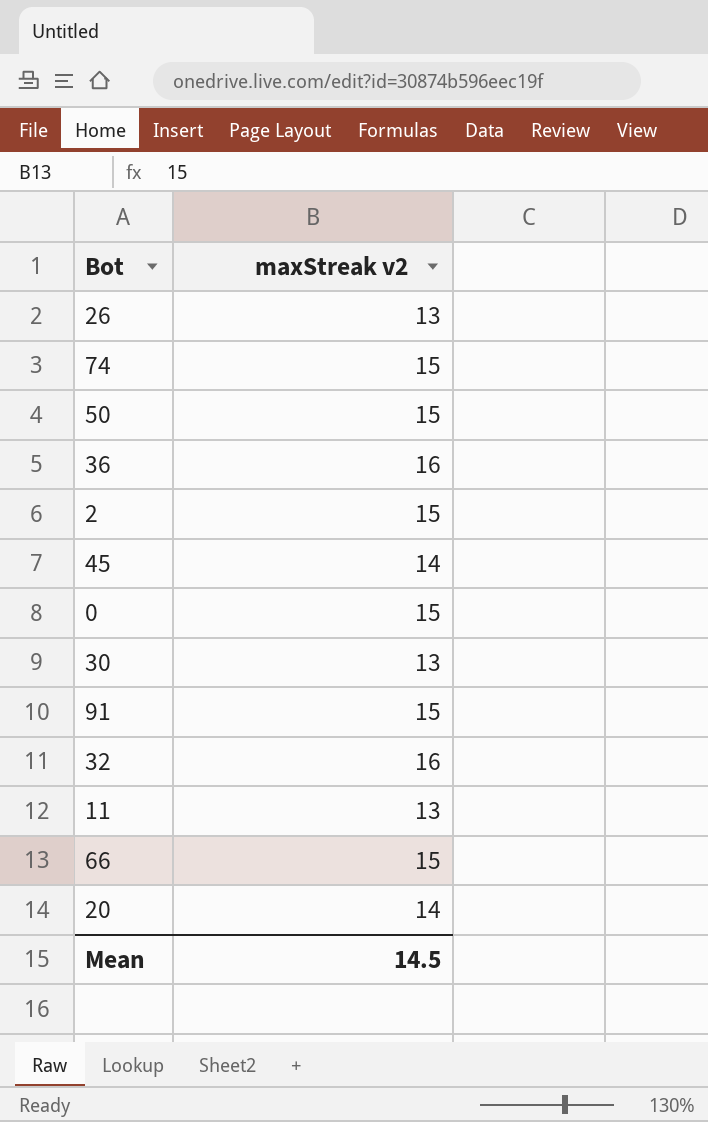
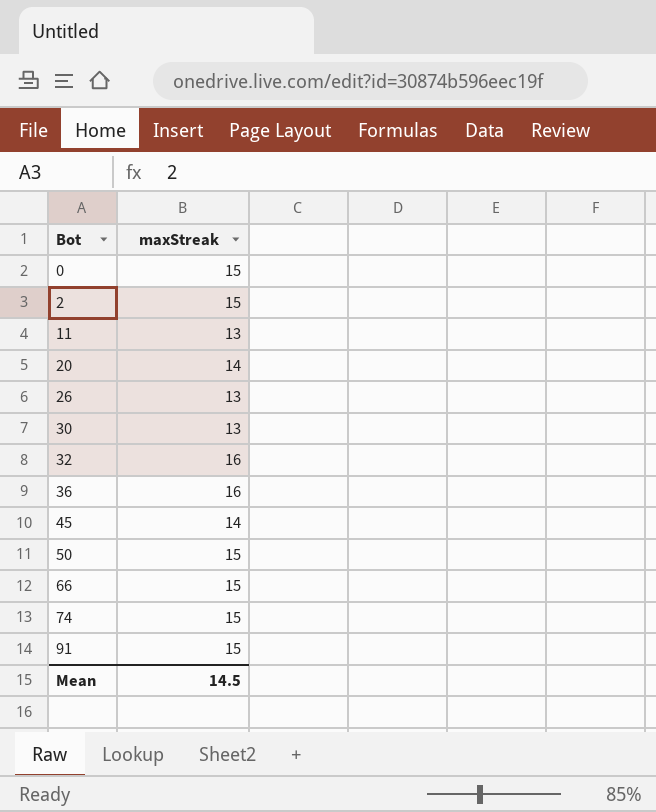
row order: none -> Bot ascending
column name: maxStreak v2 -> maxStreak

